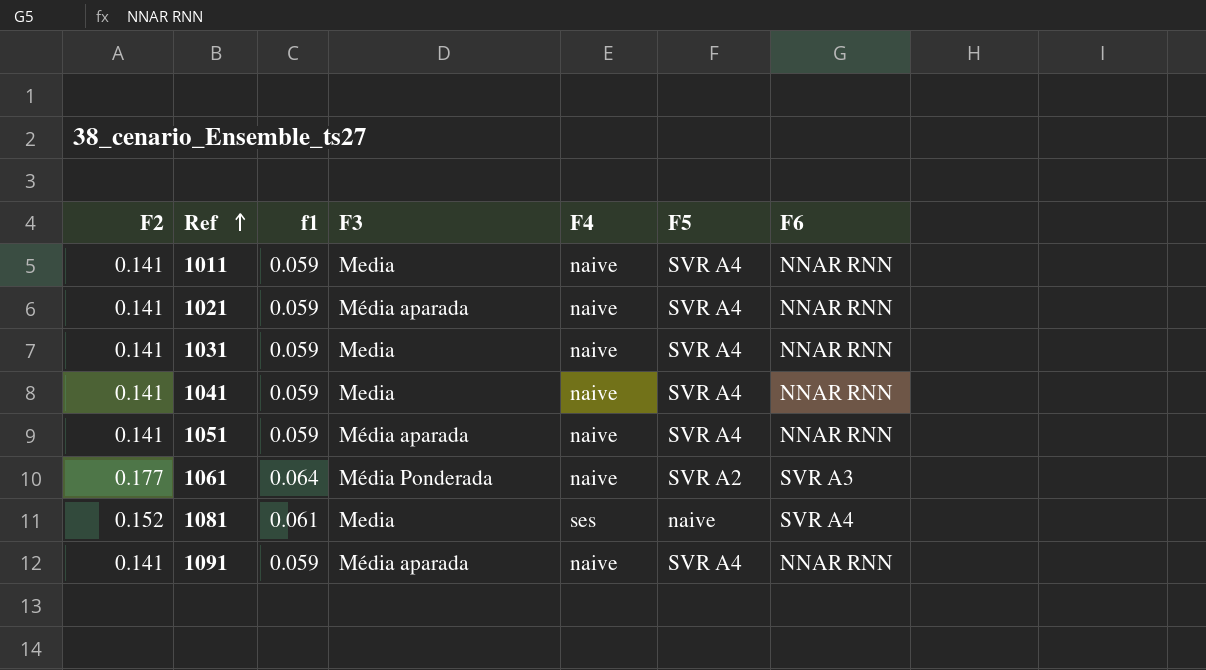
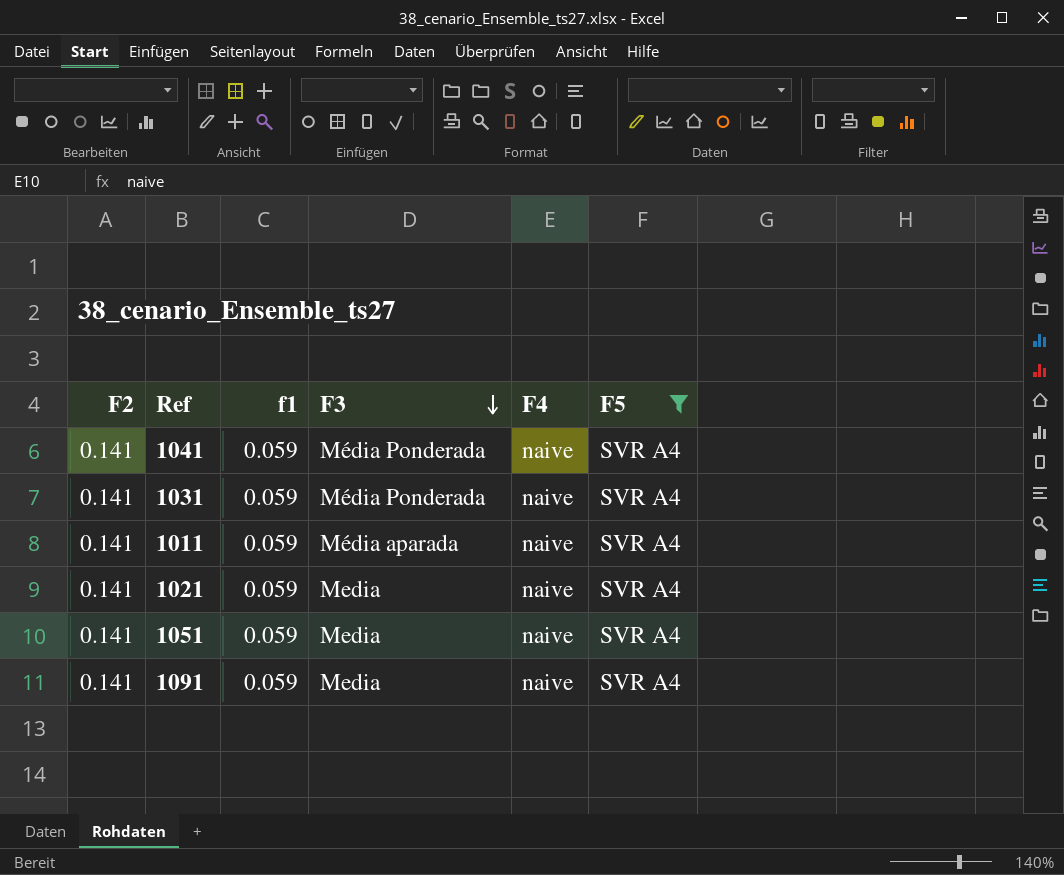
filter: none -> F5 = SVR A4
row order: Ref ascending -> F3 descending
column F6 | position: 7 -> none
1041 | F3: Media -> Média Ponderada
1031 | F3: Media -> Média Ponderada
1011 | F3: Media -> Média aparada
1021 | F3: Média aparada -> Media
1051 | F3: Média aparada -> Media
1091 | F3: Média aparada -> Media

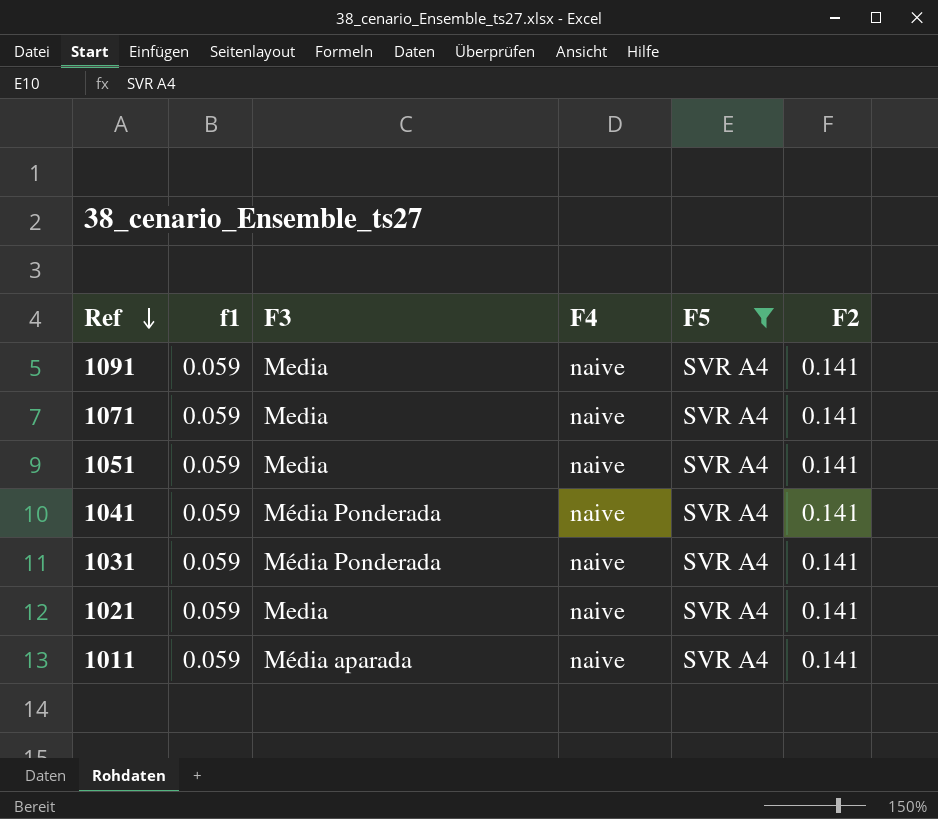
row order: F3 descending -> Ref descending
column F2 | position: 1 -> 6
row 1071: none -> 0.059 | Media | naive | SVR A4 | 0.141

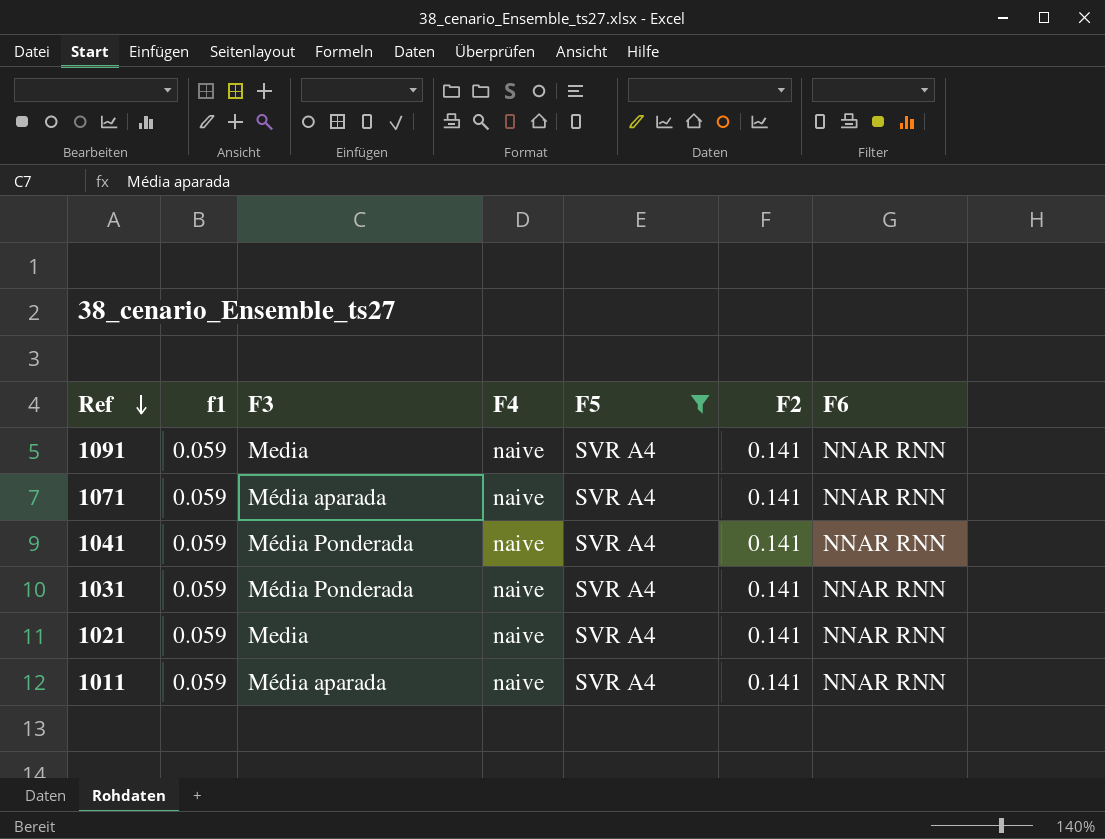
column F6 | position: none -> 7
row 1051: 0.059 | Media | naive | SVR A4 | 0.141 -> none
1071 | F3: Media -> Média aparada

